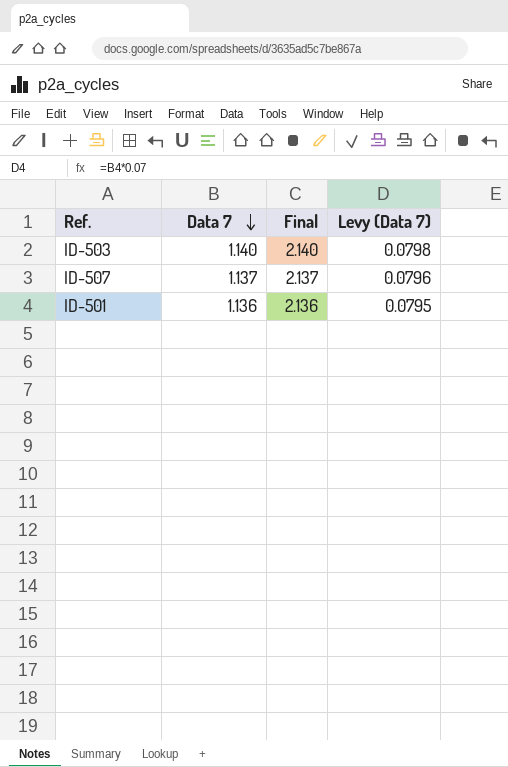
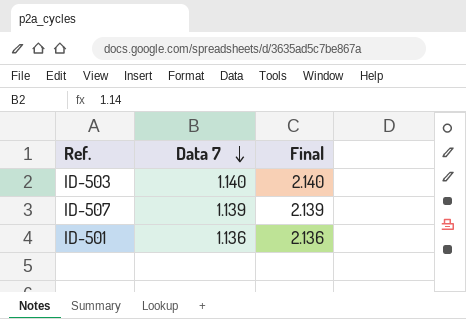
column Levy (Data 7) | formula: [Data 7] * 0.07 -> none
ID-507 | Data 7: 1.137 -> 1.139
ID-507 | Final: 2.137 -> 2.139

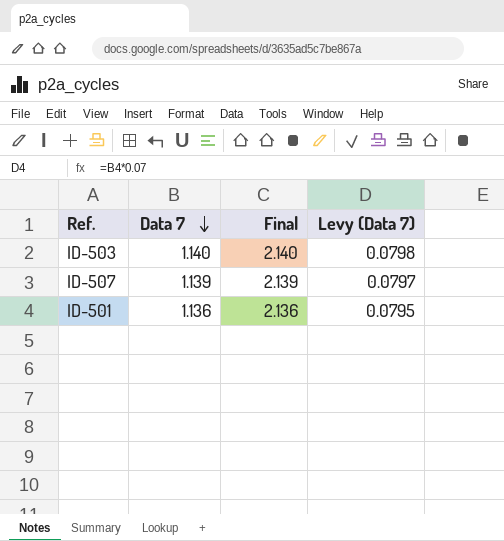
column Levy (Data 7) | formula: none -> [Data 7] * 0.07

